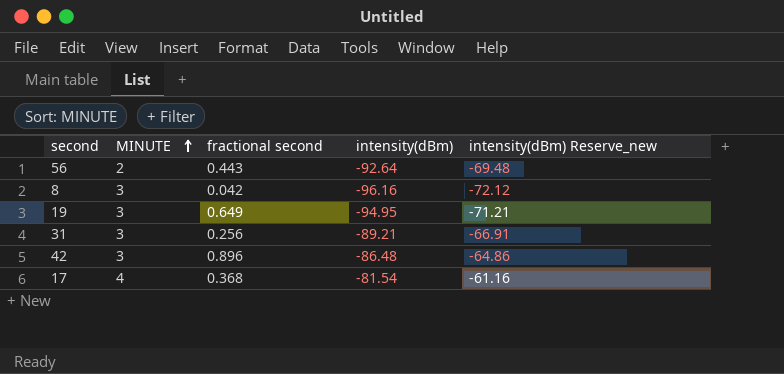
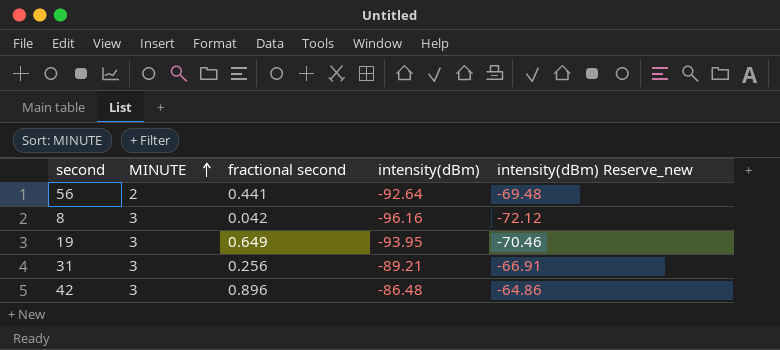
row 17: 4 | 0.368 | -81.54 | -61.16 -> none
56 | fractional second: 0.443 -> 0.441
19 | intensity(dBm): -94.95 -> -93.95
19 | intensity(dBm) Reserve_new: -71.21 -> -70.46

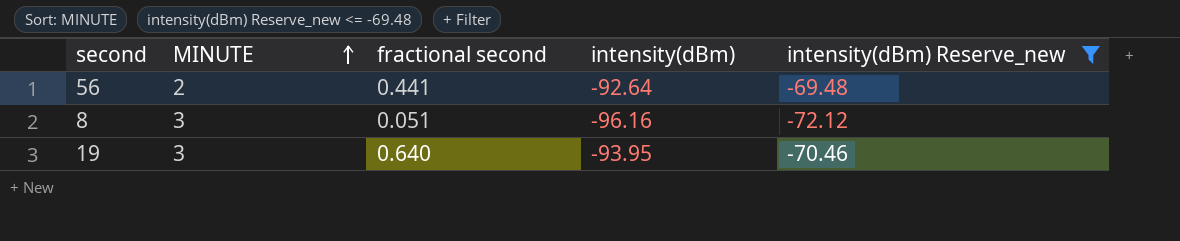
filter: none -> intensity(dBm) Reserve_new <= -69.48
8 | fractional second: 0.042 -> 0.051
19 | fractional second: 0.649 -> 0.640

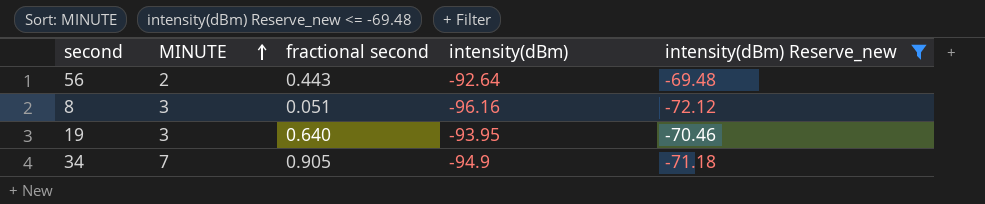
56 | fractional second: 0.441 -> 0.443
row 34: none -> 7 | 0.905 | -94.9 | -71.18

